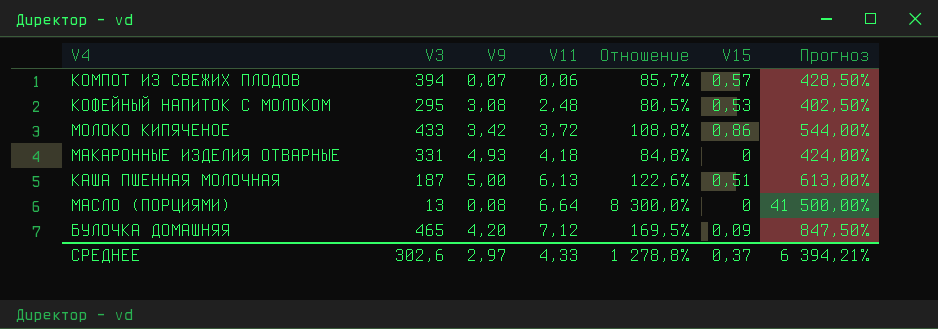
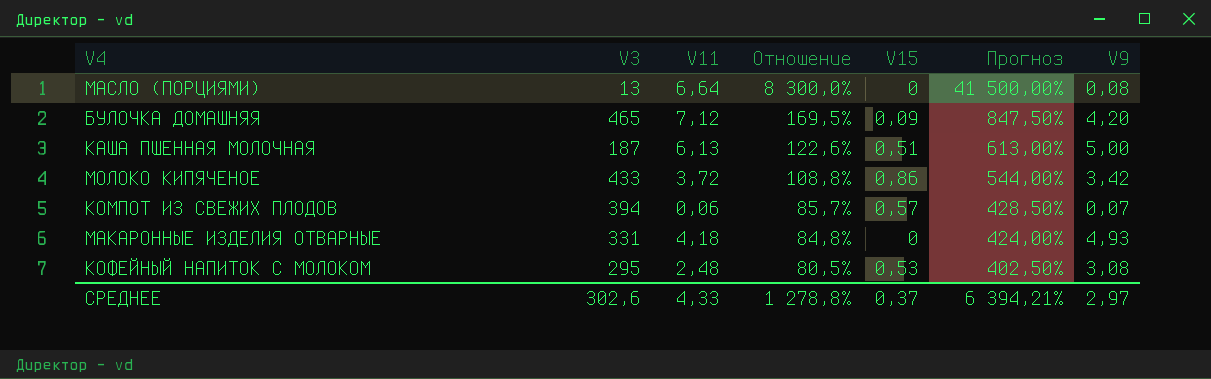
row order: V11 ascending -> Отношение descending
column V9 | position: 3 -> 7

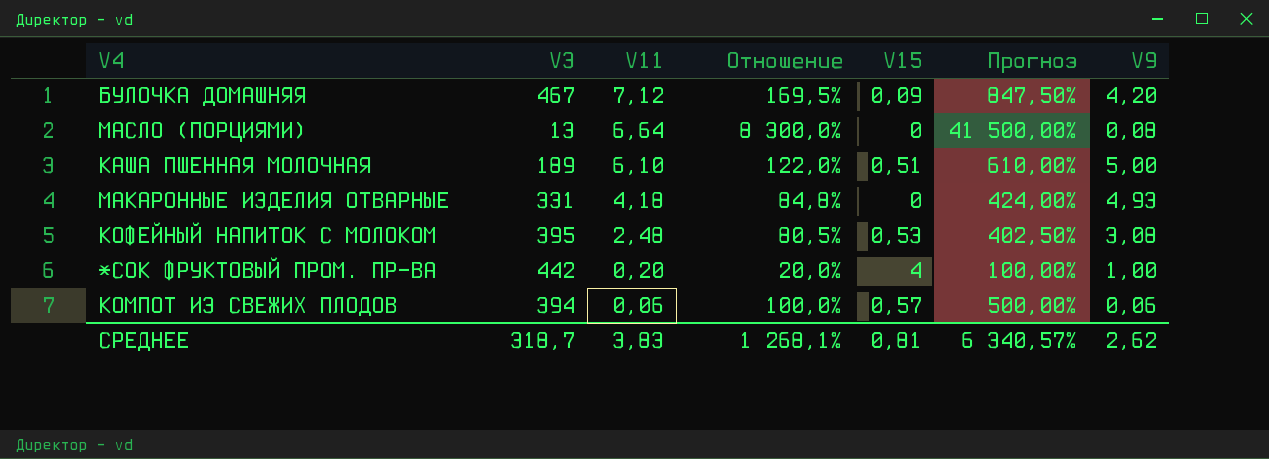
row order: Отношение descending -> V11 descending
row МОЛОКО КИПЯЧЕНОЕ: 433 | 3,72 | 108,8% | 0,86 | 544,00% | 3,42 -> none
БУЛОЧКА ДОМАШНЯЯ | V3: 465 -> 467
КАША ПШЕННАЯ МОЛОЧНАЯ | V3: 187 -> 189
КАША ПШЕННАЯ МОЛОЧНАЯ | V11: 6,13 -> 6,10
КАША ПШЕННАЯ МОЛОЧНАЯ | Отношение: 122,6% -> 122,0%
КАША ПШЕННАЯ МОЛОЧНАЯ | Прогноз: 613,00% -> 610,00%
КОФЕЙНЫЙ НАПИТОК С МОЛОКОМ | V3: 295 -> 395
row *СОК ФРУКТОВЫЙ ПРОМ. ПР-ВА: none -> 442 | 0,20 | 20,0% | 4 | 100,00% | 1,00
КОМПОТ ИЗ СВЕЖИХ ПЛОДОВ | Отношение: 85,7% -> 100,0%
КОМПОТ ИЗ СВЕЖИХ ПЛОДОВ | Прогноз: 428,50% -> 500,00%
КОМПОТ ИЗ СВЕЖИХ ПЛОДОВ | V9: 0,07 -> 0,06
СРЕДНЕЕ | V3: 302,6 -> 318,7
СРЕДНЕЕ | V11: 4,33 -> 3,83
СРЕДНЕЕ | Отношение: 1 278,8% -> 1 268,1%
СРЕДНЕЕ | V15: 0,37 -> 0,81
СРЕДНЕЕ | Прогноз: 6 394,21% -> 6 340,57%
СРЕДНЕЕ | V9: 2,97 -> 2,62

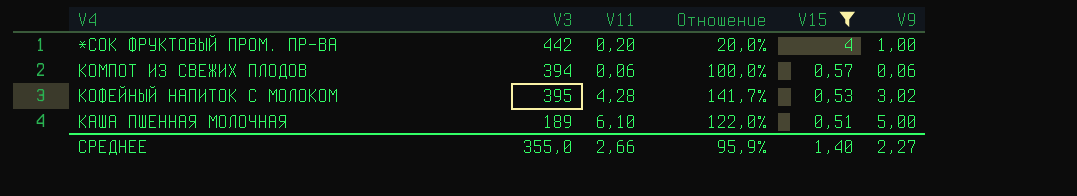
filter: none -> V15 >= 0,51
row order: V11 descending -> V15 descending
column Прогноз | formula: [Отношение] * 5 -> none
КОФЕЙНЫЙ НАПИТОК С МОЛОКОМ | V11: 2,48 -> 4,28
КОФЕЙНЫЙ НАПИТОК С МОЛОКОМ | Отношение: 80,5% -> 141,7%
КОФЕЙНЫЙ НАПИТОК С МОЛОКОМ | V9: 3,08 -> 3,02
СРЕДНЕЕ | V3: 318,7 -> 355,0
СРЕДНЕЕ | V11: 3,83 -> 2,66
СРЕДНЕЕ | Отношение: 1 268,1% -> 95,9%
СРЕДНЕЕ | V15: 0,81 -> 1,40
СРЕДНЕЕ | V9: 2,62 -> 2,27

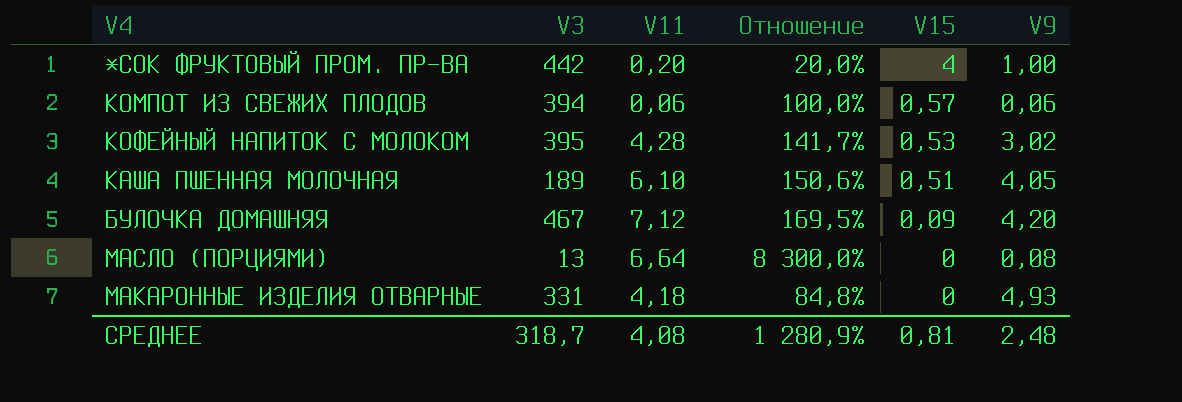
filter: V15 >= 0,51 -> none
КАША ПШЕННАЯ МОЛОЧНАЯ | Отношение: 122,0% -> 150,6%
КАША ПШЕННАЯ МОЛОЧНАЯ | V9: 5,00 -> 4,05
СРЕДНЕЕ | V3: 355,0 -> 318,7
СРЕДНЕЕ | V11: 2,66 -> 4,08
СРЕДНЕЕ | Отношение: 95,9% -> 1 280,9%
СРЕДНЕЕ | V15: 1,40 -> 0,81
СРЕДНЕЕ | V9: 2,27 -> 2,48

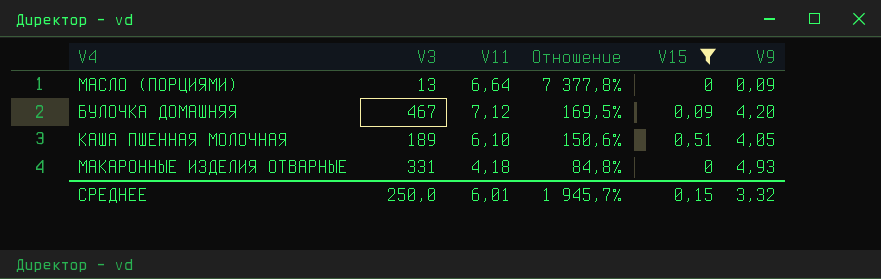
filter: none -> V15 <= 0,51
row order: V15 descending -> Отношение descending
МАСЛО (ПОРЦИЯМИ) | Отношение: 8 300,0% -> 7 377,8%
МАСЛО (ПОРЦИЯМИ) | V9: 0,08 -> 0,09
СРЕДНЕЕ | V3: 318,7 -> 250,0
СРЕДНЕЕ | V11: 4,08 -> 6,01
СРЕДНЕЕ | Отношение: 1 280,9% -> 1 945,7%
СРЕДНЕЕ | V15: 0,81 -> 0,15
СРЕДНЕЕ | V9: 2,48 -> 3,32

